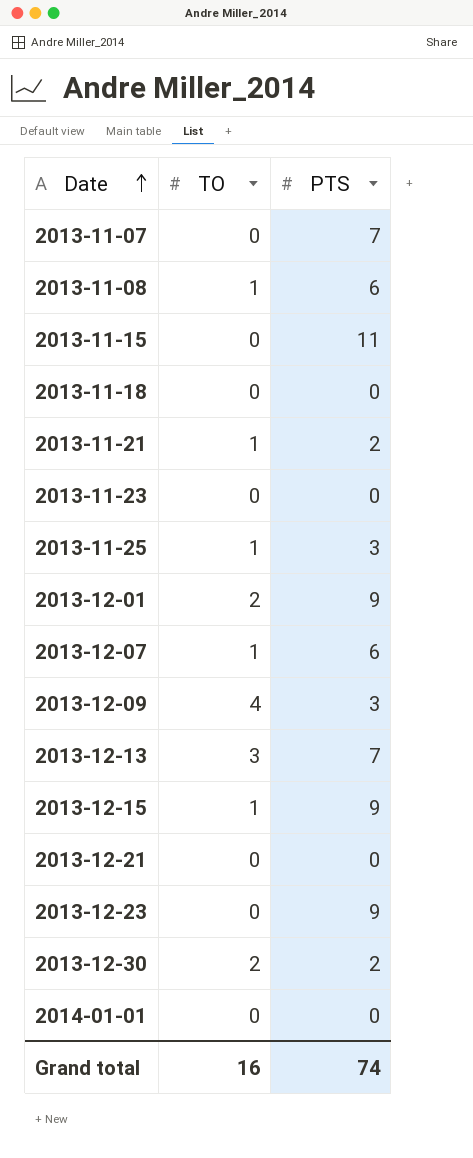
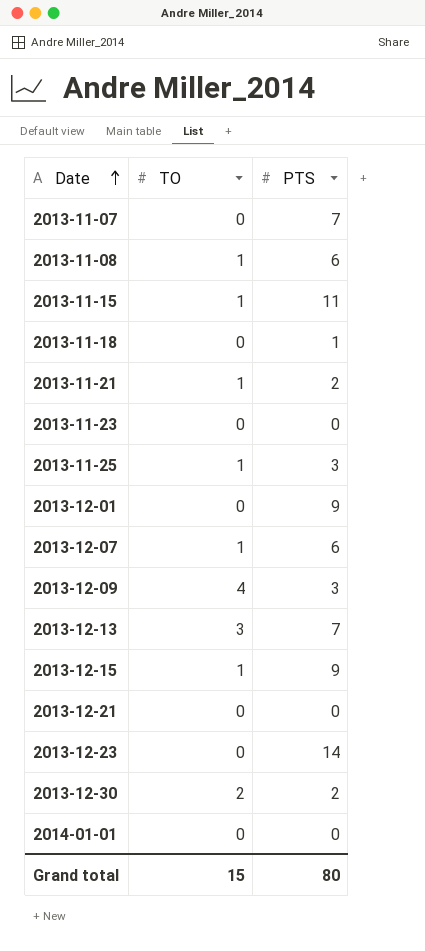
2013-11-15 | TO: 0 -> 1
2013-11-18 | PTS: 0 -> 1
2013-12-01 | TO: 2 -> 0
2013-12-23 | PTS: 9 -> 14
Grand total | TO: 16 -> 15
Grand total | PTS: 74 -> 80

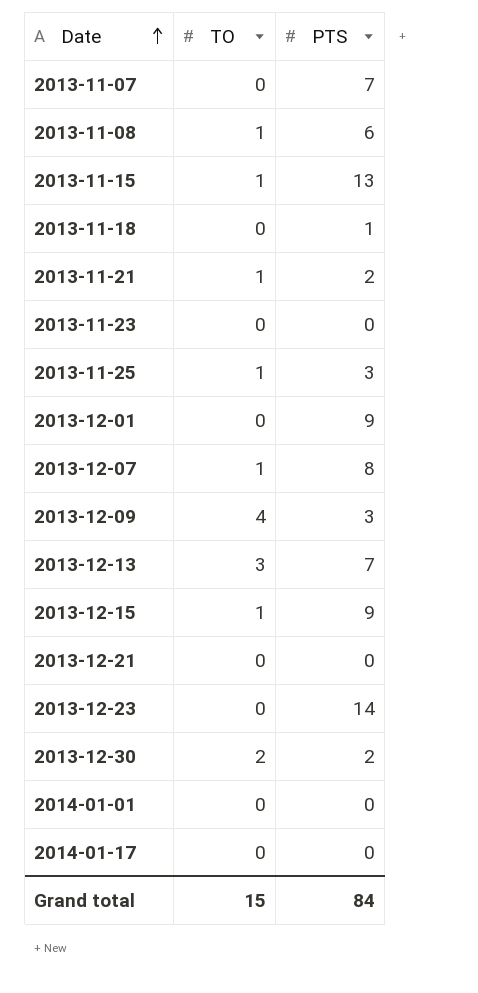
2013-11-15 | PTS: 11 -> 13
2013-12-07 | PTS: 6 -> 8
row 2014-01-17: none -> 0 | 0
Grand total | PTS: 80 -> 84

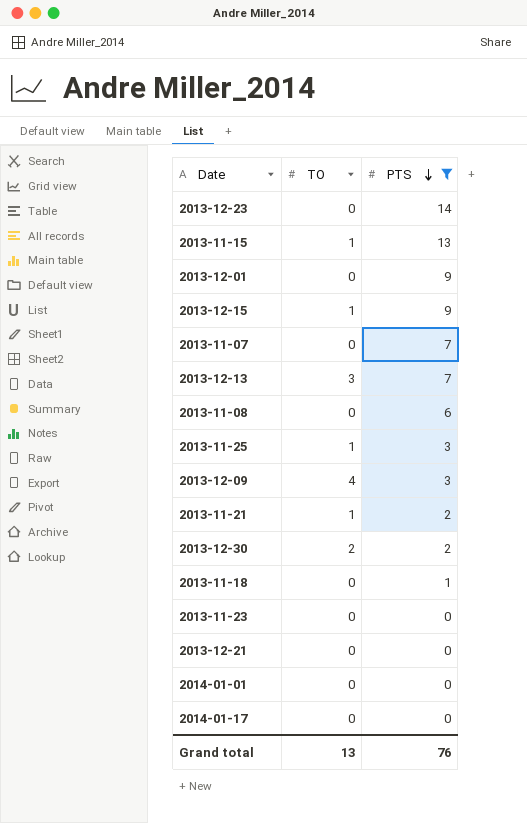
filter: none -> PTS != 8
row order: Date ascending -> PTS descending
2013-11-08 | TO: 1 -> 0
Grand total | TO: 15 -> 13
Grand total | PTS: 84 -> 76

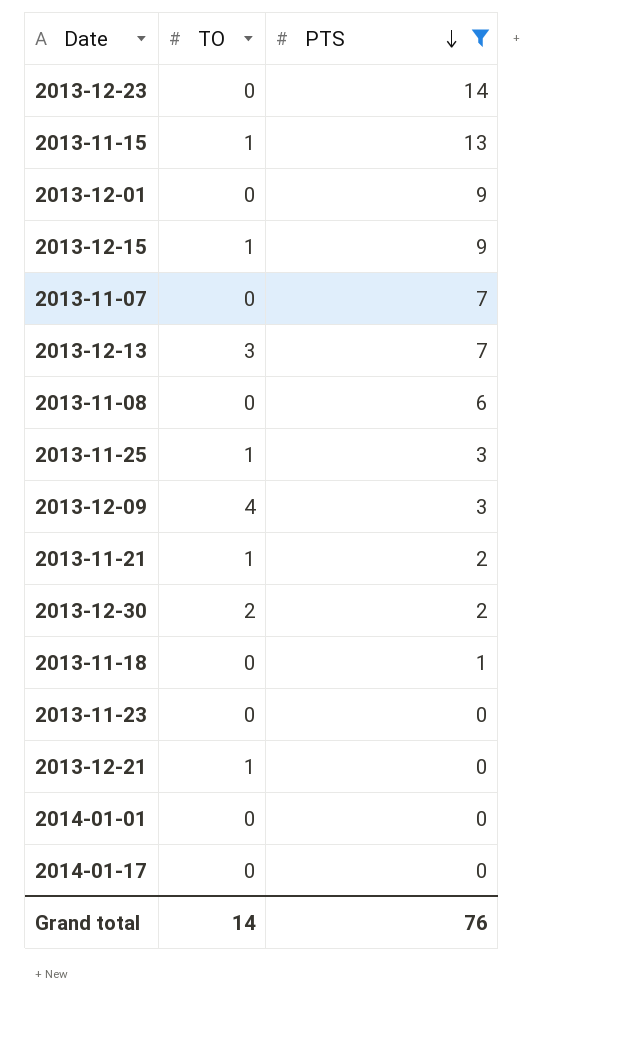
2013-12-21 | TO: 0 -> 1
Grand total | TO: 13 -> 14

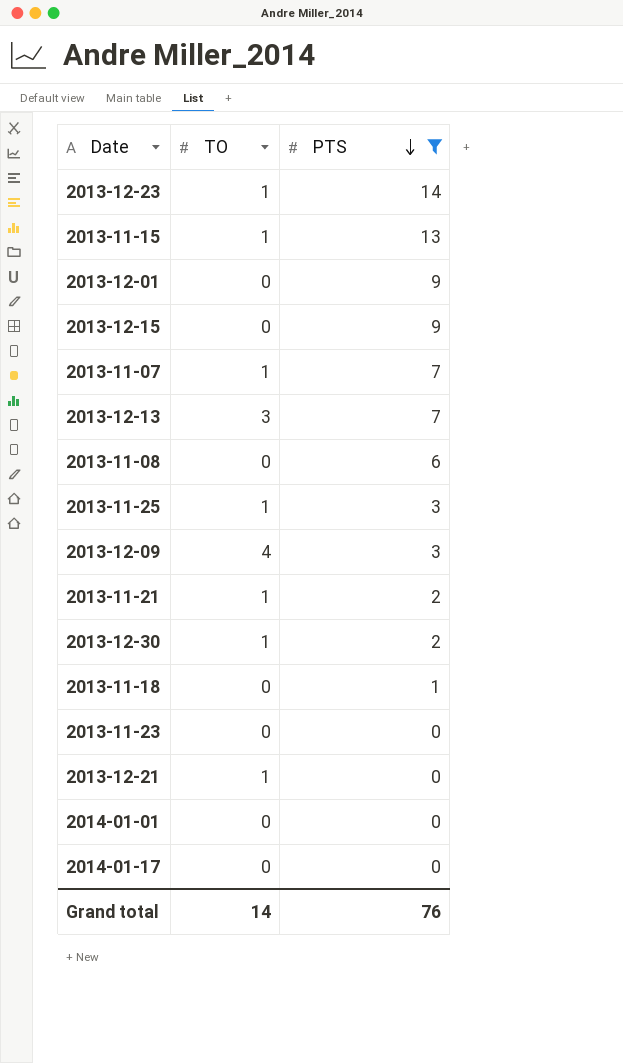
2013-12-23 | TO: 0 -> 1
2013-12-15 | TO: 1 -> 0
2013-11-07 | TO: 0 -> 1
2013-12-30 | TO: 2 -> 1

